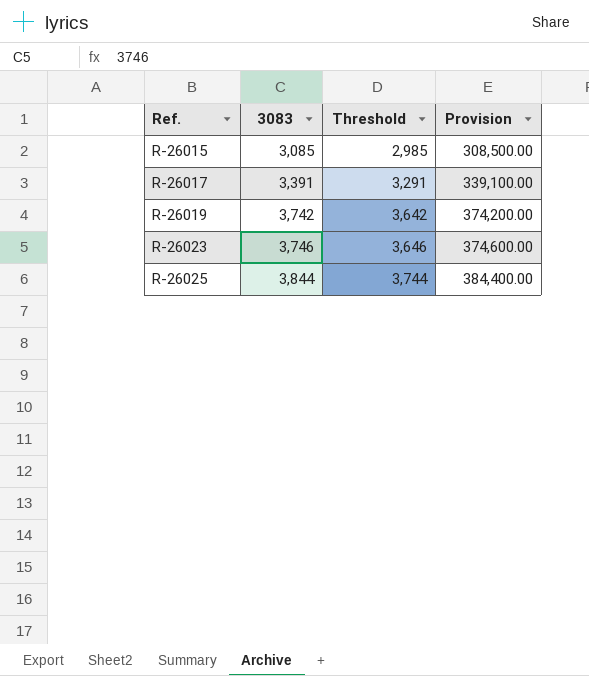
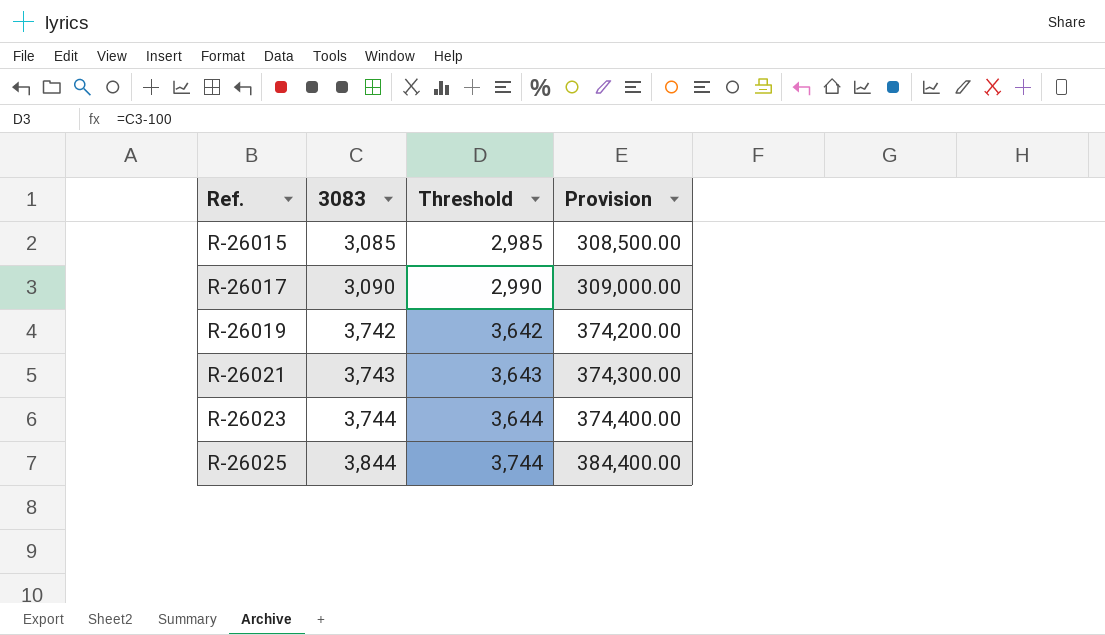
R-26017 | 3083: 3,391 -> 3,090
R-26017 | Threshold: 3,291 -> 2,990
R-26017 | Provision: 339,100.00 -> 309,000.00
row R-26021: none -> 3,743 | 3,643 | 374,300.00
R-26023 | 3083: 3,746 -> 3,744
R-26023 | Threshold: 3,646 -> 3,644
R-26023 | Provision: 374,600.00 -> 374,400.00

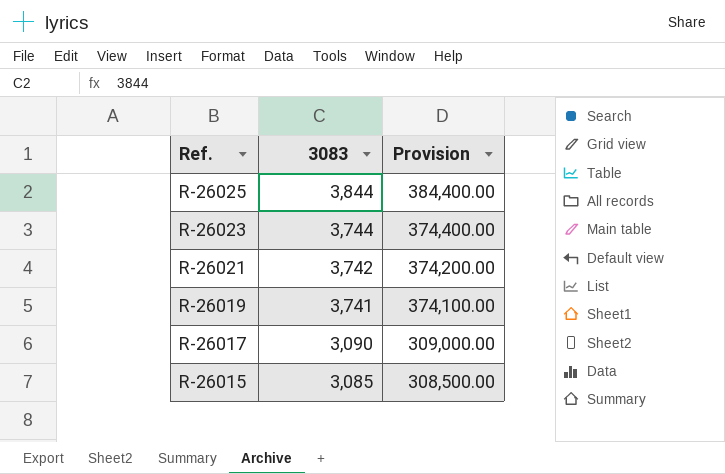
row order: Ref. ascending -> Ref. descending
column Threshold | formula: [3083] - 100 -> none
R-26021 | 3083: 3,743 -> 3,742
R-26021 | Provision: 374,300.00 -> 374,200.00
R-26019 | 3083: 3,742 -> 3,741
R-26019 | Provision: 374,200.00 -> 374,100.00

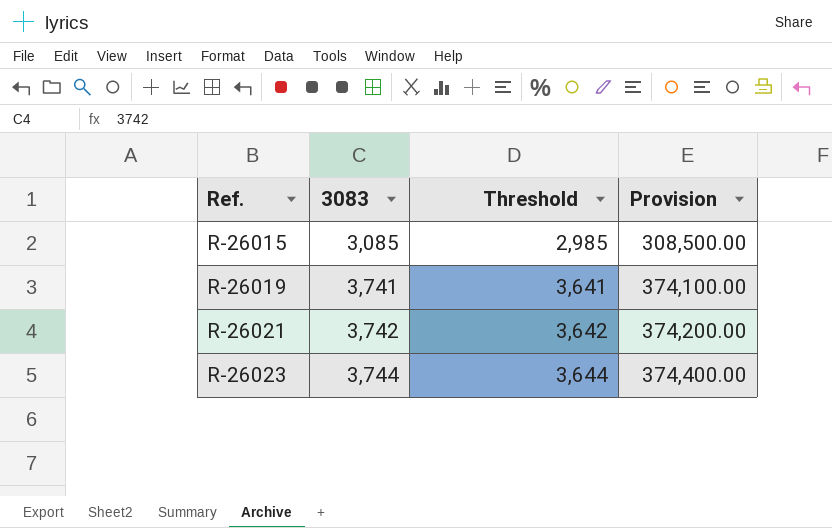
row order: Ref. descending -> Ref. ascending
column Threshold | formula: none -> [3083] - 100
row R-26025: 3,844 | 384,400.00 -> none
row R-26017: 3,090 | 309,000.00 -> none

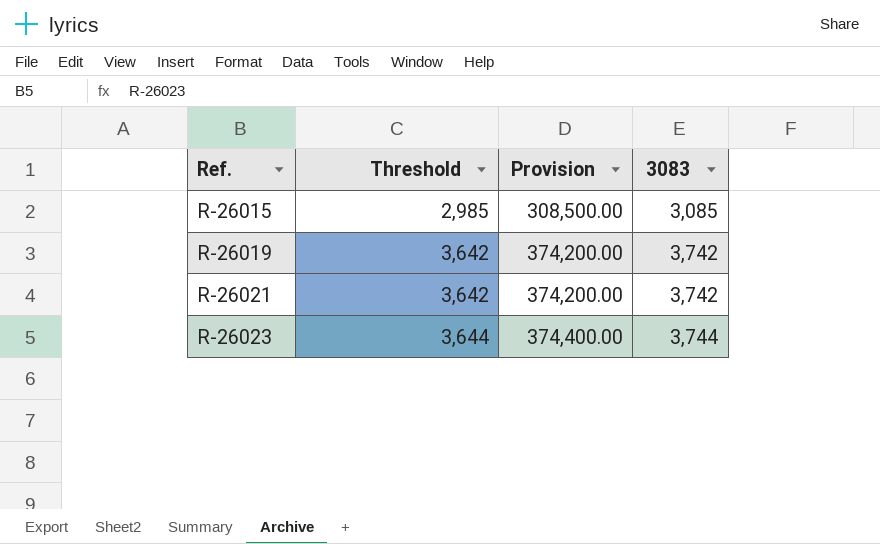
column 3083 | position: 2 -> 4
R-26019 | Threshold: 3,641 -> 3,642
R-26019 | Provision: 374,100.00 -> 374,200.00
R-26019 | 3083: 3,741 -> 3,742

